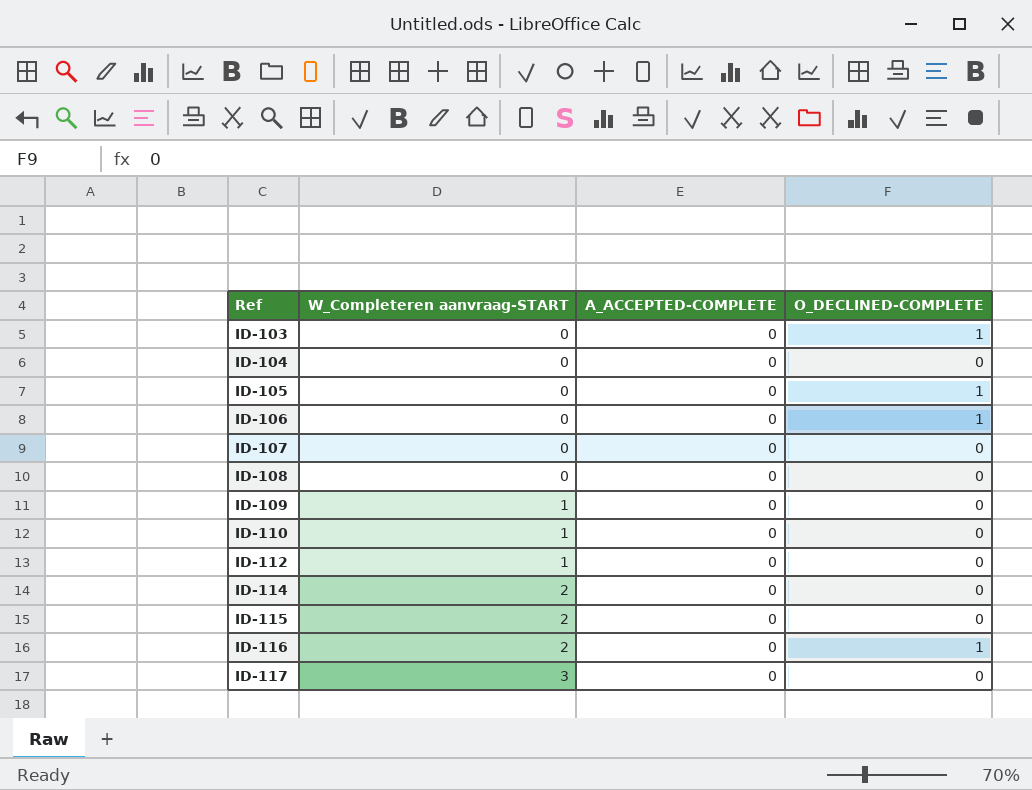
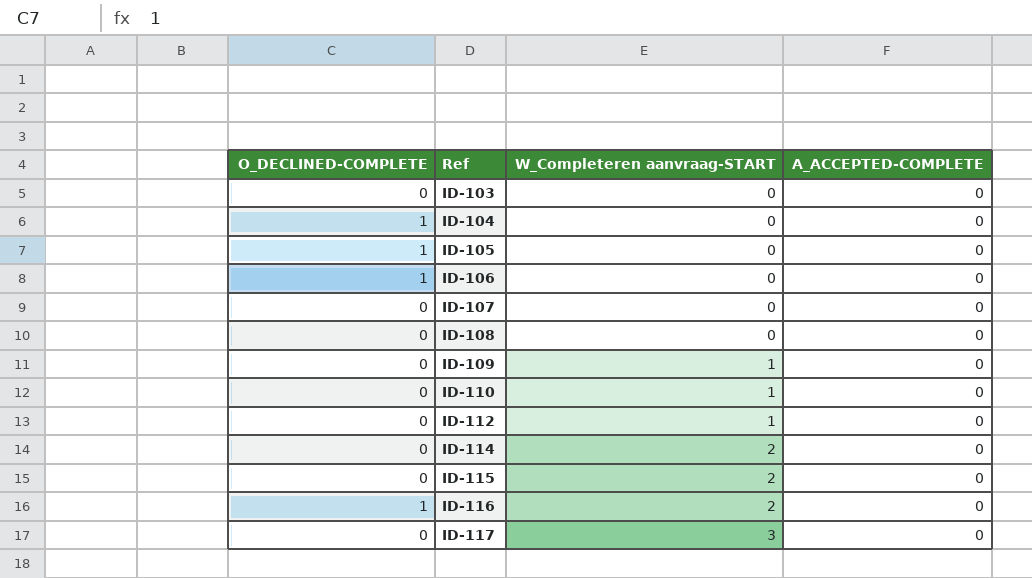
column O_DECLINED-COMPLETE | position: 4 -> 1
ID-103 | O_DECLINED-COMPLETE: 1 -> 0
ID-104 | O_DECLINED-COMPLETE: 0 -> 1

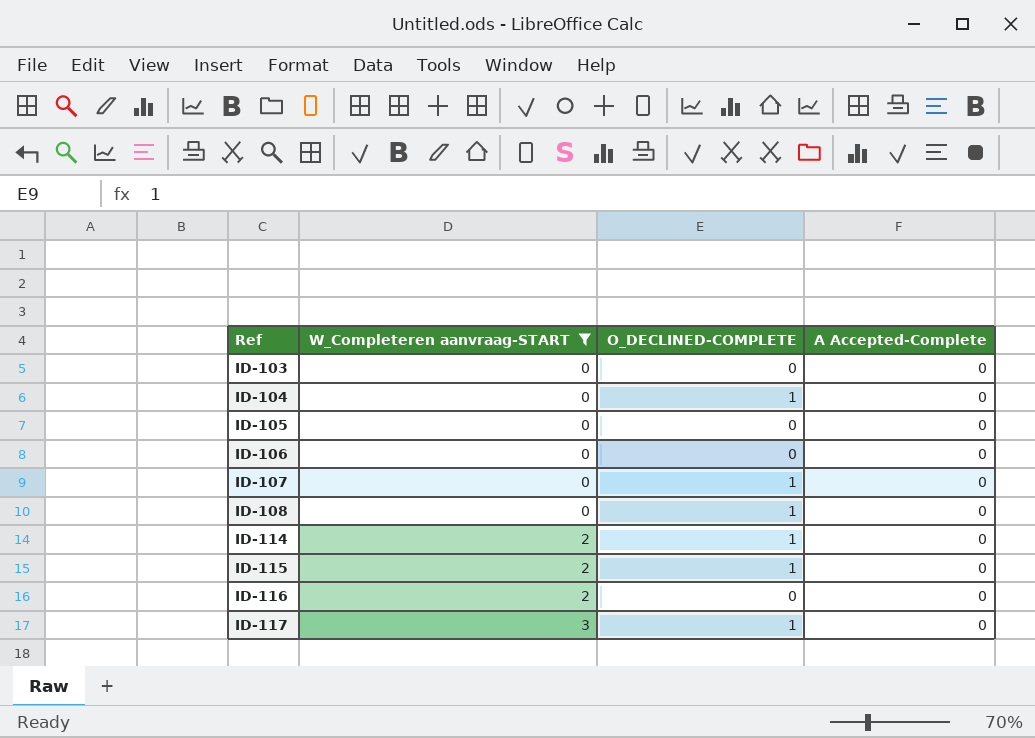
filter: none -> W_Completeren aanvraag-START != 1
column O_DECLINED-COMPLETE | position: 1 -> 3
column name: A_ACCEPTED-COMPLETE -> A Accepted-Complete
ID-105 | O_DECLINED-COMPLETE: 1 -> 0
ID-106 | O_DECLINED-COMPLETE: 1 -> 0
ID-107 | O_DECLINED-COMPLETE: 0 -> 1
ID-108 | O_DECLINED-COMPLETE: 0 -> 1
ID-114 | O_DECLINED-COMPLETE: 0 -> 1
ID-115 | O_DECLINED-COMPLETE: 0 -> 1
ID-116 | O_DECLINED-COMPLETE: 1 -> 0
ID-117 | O_DECLINED-COMPLETE: 0 -> 1

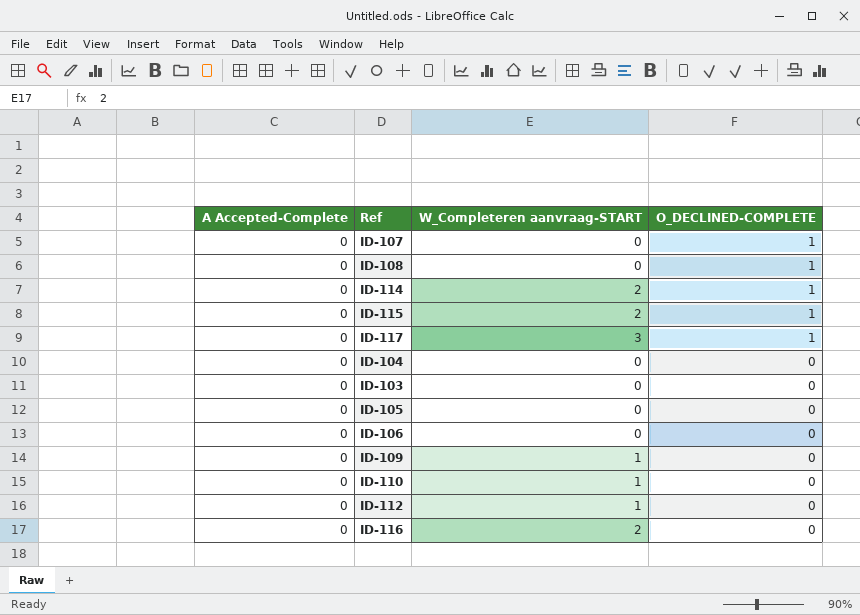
filter: W_Completeren aanvraag-START != 1 -> none
row order: Ref ascending -> O_DECLINED-COMPLETE descending
column A Accepted-Complete | position: 4 -> 1
ID-104 | O_DECLINED-COMPLETE: 1 -> 0

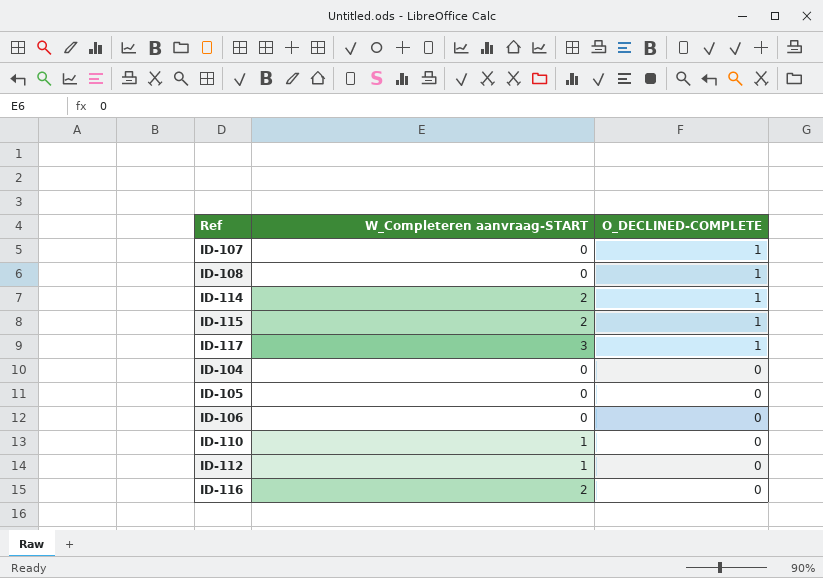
column A Accepted-Complete | position: 1 -> none
row ID-103: 0 | 0 | 0 -> none
row ID-109: 0 | 1 | 0 -> none

